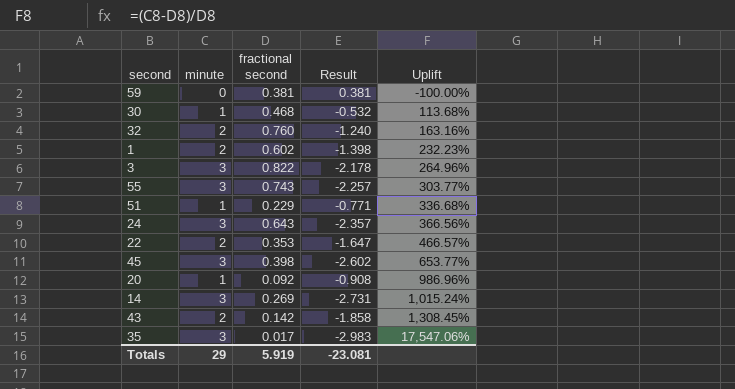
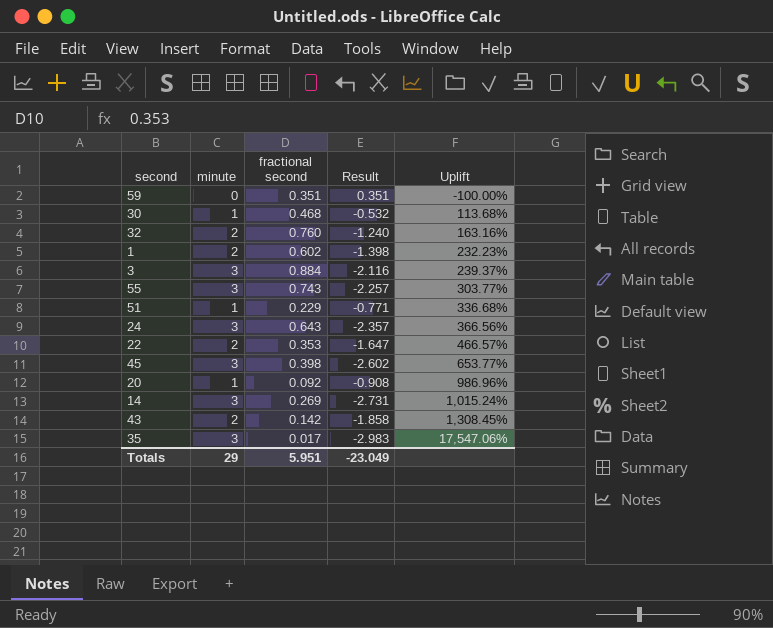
59 | fractional second: 0.381 -> 0.351
59 | Result: 0.381 -> 0.351
3 | fractional second: 0.822 -> 0.884
3 | Result: -2.178 -> -2.116
3 | Uplift: 264.96% -> 239.37%
Totals | fractional second: 5.919 -> 5.951
Totals | Result: -23.081 -> -23.049

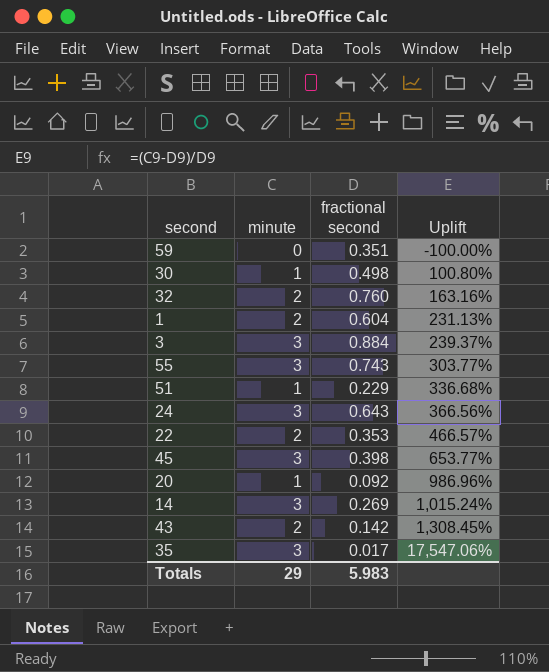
column Result | formula: [fractional second] - [minute] -> none
30 | fractional second: 0.468 -> 0.498
30 | Uplift: 113.68% -> 100.80%
1 | fractional second: 0.602 -> 0.604
1 | Uplift: 232.23% -> 231.13%
Totals | fractional second: 5.951 -> 5.983

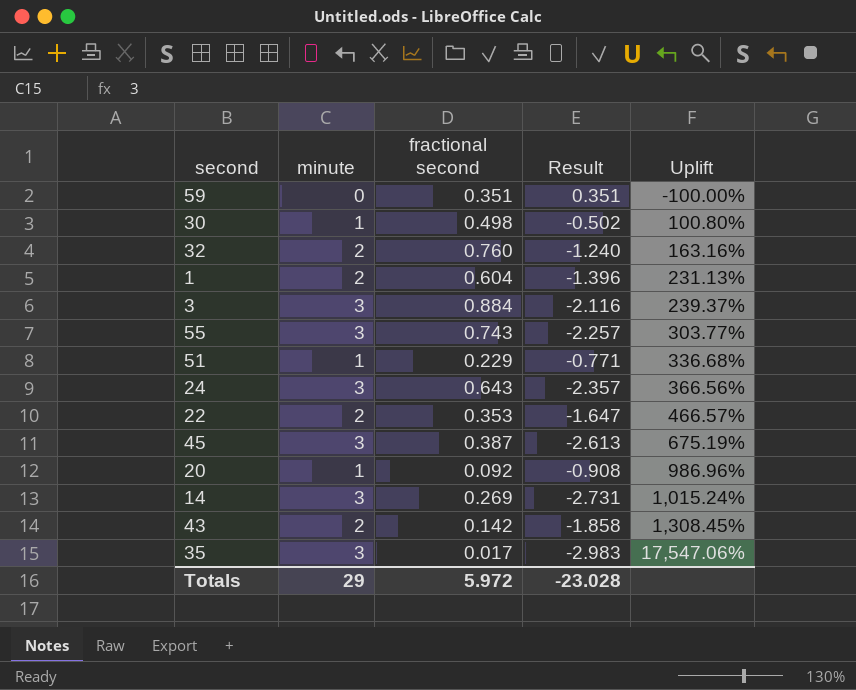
column Result | formula: none -> [fractional second] - [minute]
45 | fractional second: 0.398 -> 0.387
45 | Uplift: 653.77% -> 675.19%
Totals | fractional second: 5.983 -> 5.972

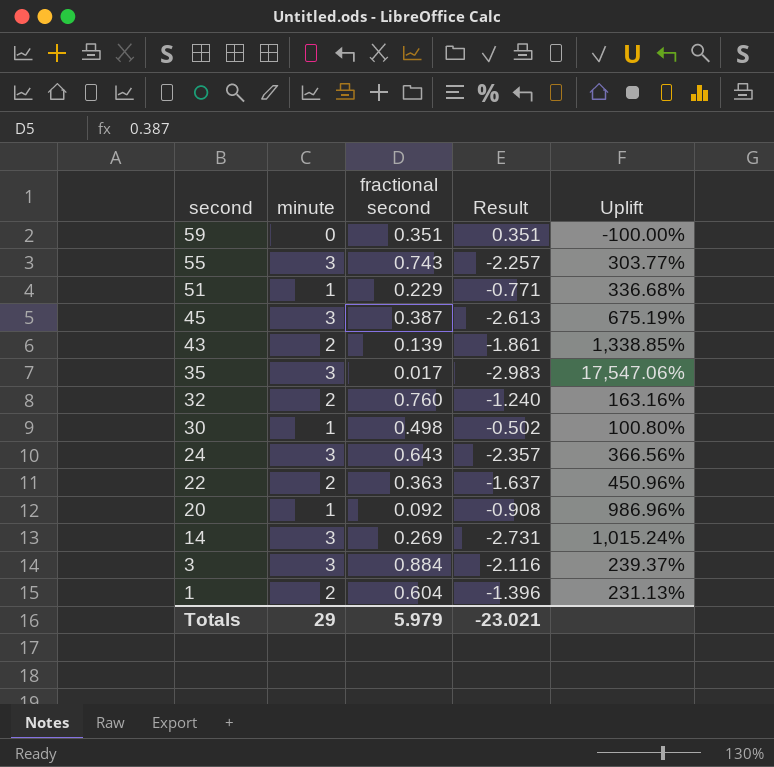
row order: Uplift ascending -> second descending
43 | fractional second: 0.142 -> 0.139
43 | Result: -1.858 -> -1.861
43 | Uplift: 1,308.45% -> 1,338.85%
22 | fractional second: 0.353 -> 0.363
22 | Result: -1.647 -> -1.637
22 | Uplift: 466.57% -> 450.96%
Totals | fractional second: 5.972 -> 5.979
Totals | Result: -23.028 -> -23.021

